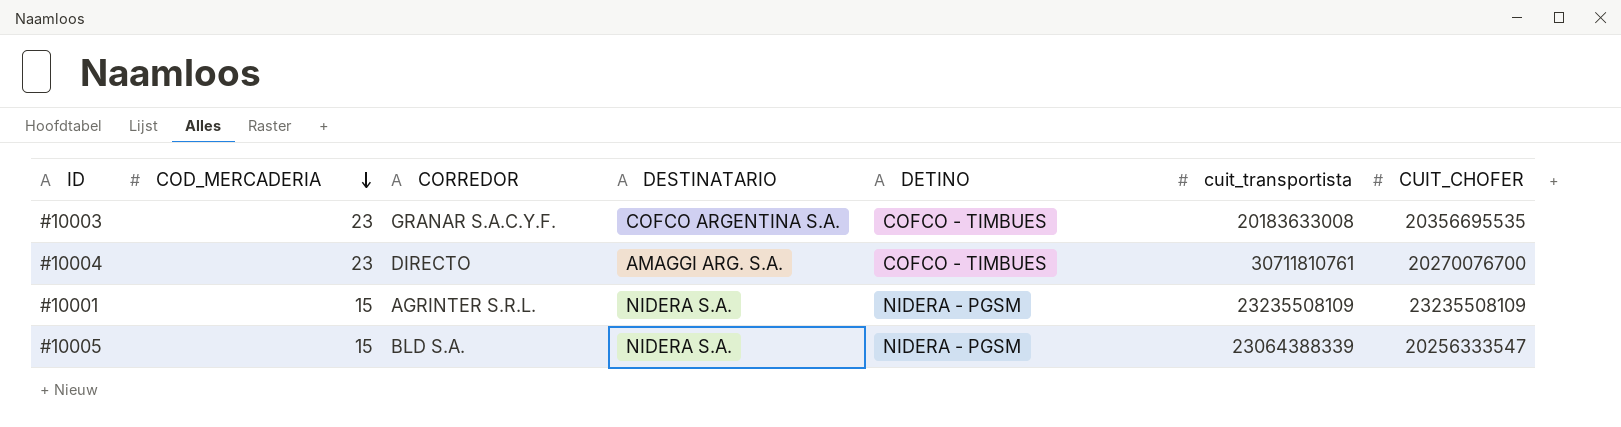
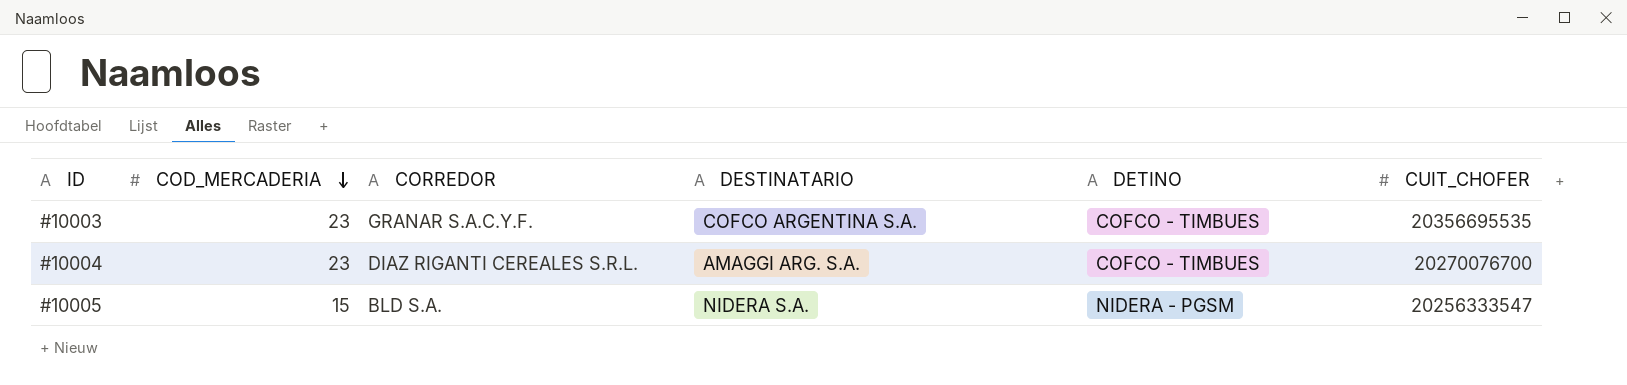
column cuit_transportista | position: 6 -> none
row #10001: 15 | AGRINTER S.R.L. | NIDERA S.A. | NIDERA - PGSM | 23235508109 | 23235508109 -> none
#10004 | CORREDOR: DIRECTO -> DIAZ RIGANTI CEREALES S.R.L.

